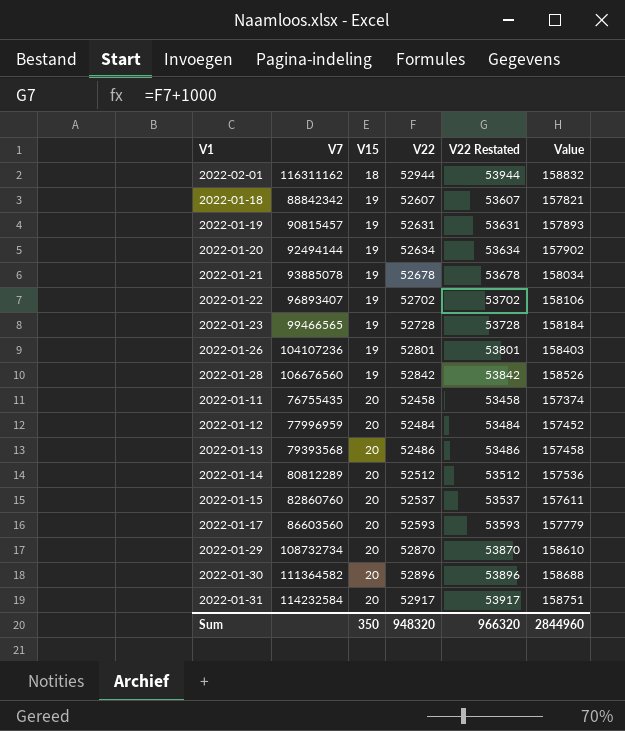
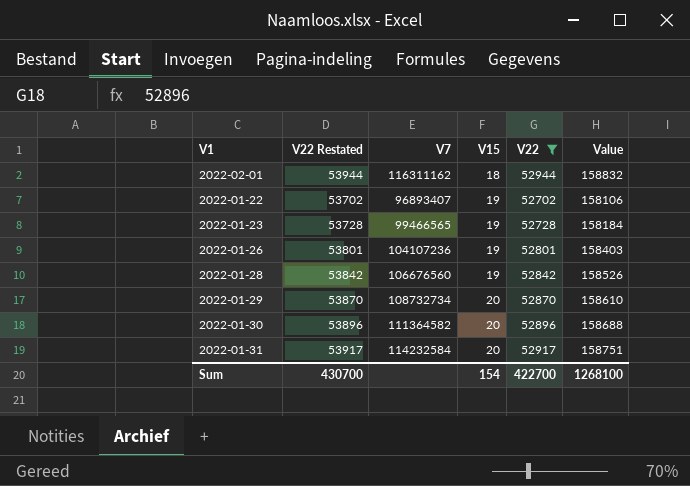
filter: none -> V22 >= 52702
column V22 Restated | position: 5 -> 2
Sum | V22 Restated: 966320 -> 430700
Sum | V15: 350 -> 154
Sum | V22: 948320 -> 422700
Sum | Value: 2844960 -> 1268100

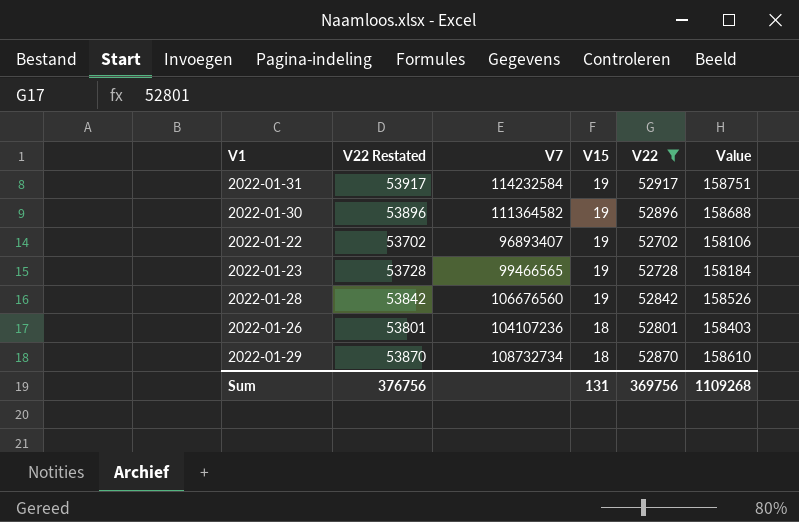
row order: V15 ascending -> V15 descending
row 2022-02-01: 53944 | 116311162 | 18 | 52944 | 158832 -> none
2022-01-31 | V15: 20 -> 19
2022-01-30 | V15: 20 -> 19
2022-01-26 | V15: 19 -> 18
2022-01-29 | V15: 20 -> 18
Sum | V22 Restated: 430700 -> 376756
Sum | V15: 154 -> 131
Sum | V22: 422700 -> 369756
Sum | Value: 1268100 -> 1109268

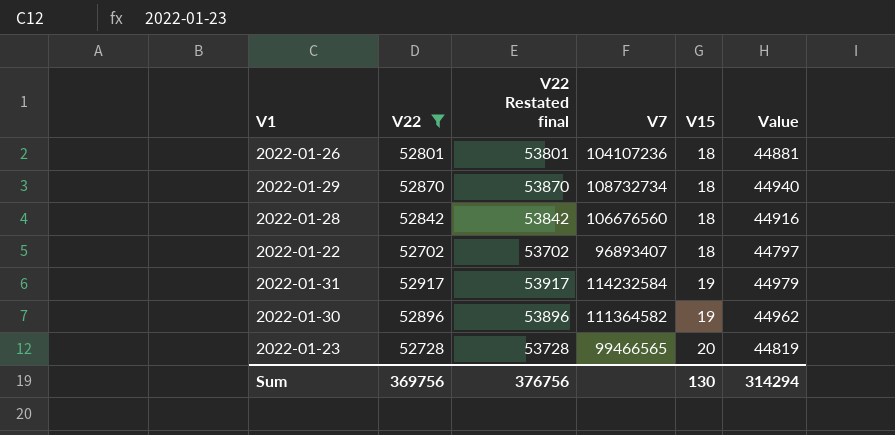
row order: V15 descending -> V15 ascending
column V22 | position: 5 -> 2
column name: V22 Restated -> V22 Restated final
column Value | formula: [V22] * 3 -> [V22] * 0.85
2022-01-28 | V15: 19 -> 18
2022-01-22 | V15: 19 -> 18
2022-01-23 | V15: 19 -> 20
Sum | V15: 131 -> 130
Sum | Value: 1109268 -> 314294

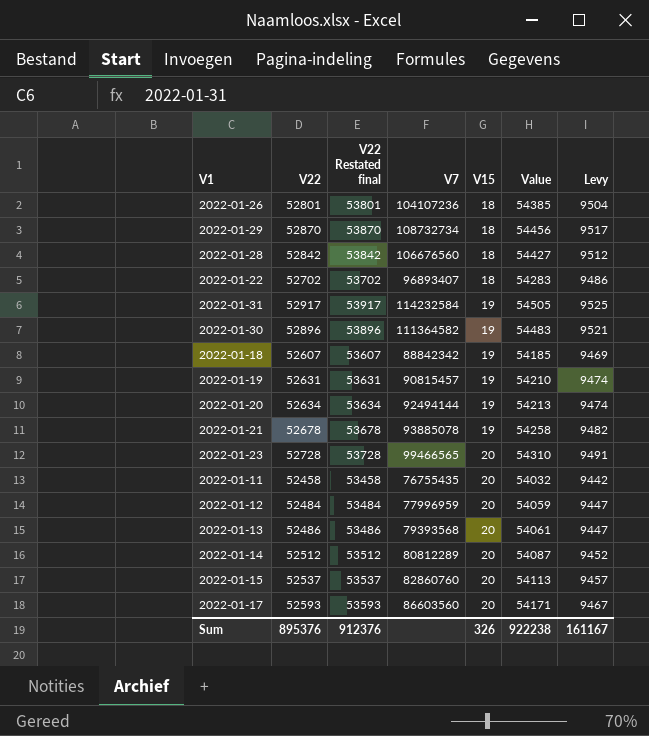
filter: V22 >= 52702 -> none
column Value | formula: [V22] * 0.85 -> [V22] * 1.03
column Levy | formula: none -> [V22] * 0.18
Sum | V22: 369756 -> 895376
Sum | V22 Restated final: 376756 -> 912376
Sum | V15: 130 -> 326
Sum | Value: 314294 -> 922238

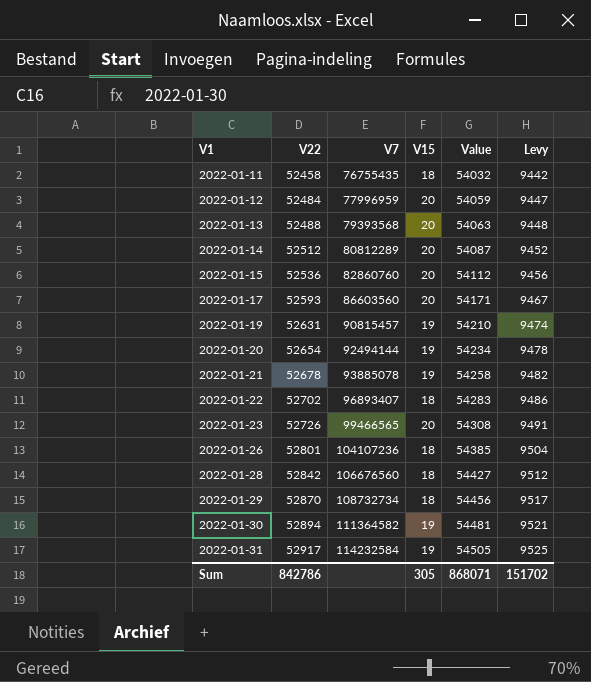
row order: V15 ascending -> V1 ascending
column V22 Restated final | formula: [V22] + 1000 -> none
row 2022-01-18: 52607 | 53607 | 88842342 | 19 | 54185 | 9469 -> none
2022-01-11 | V15: 20 -> 18
2022-01-13 | V22: 52486 -> 52488
2022-01-13 | Value: 54061 -> 54063
2022-01-13 | Levy: 9447 -> 9448
2022-01-15 | V22: 52537 -> 52536
2022-01-15 | Value: 54113 -> 54112
2022-01-15 | Levy: 9457 -> 9456
2022-01-20 | V22: 52634 -> 52654
2022-01-20 | Value: 54213 -> 54234
2022-01-20 | Levy: 9474 -> 9478
2022-01-23 | V22: 52728 -> 52726
2022-01-23 | Value: 54310 -> 54308
2022-01-30 | V22: 52896 -> 52894
2022-01-30 | Value: 54483 -> 54481
Sum | V22: 895376 -> 842786
Sum | V15: 326 -> 305
Sum | Value: 922238 -> 868071
Sum | Levy: 161167 -> 151702

